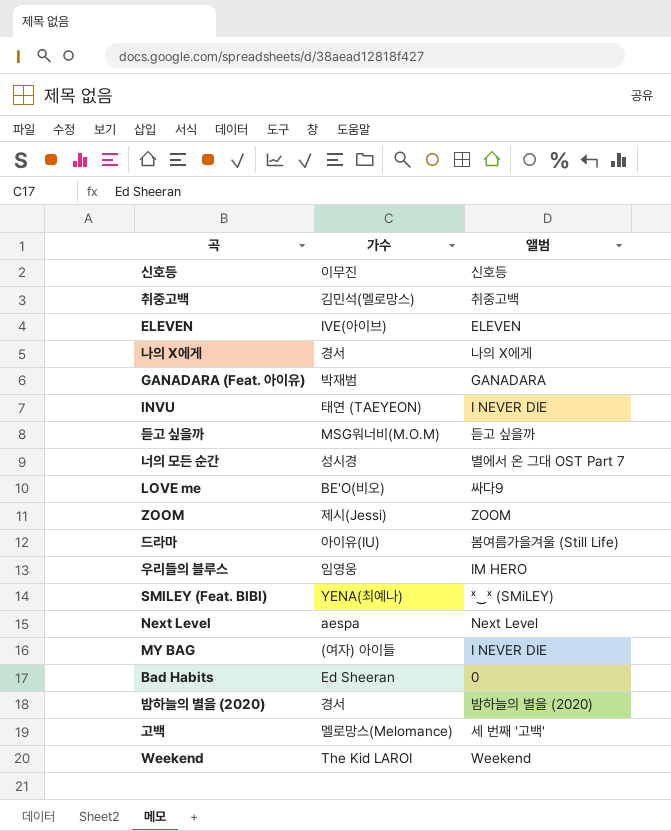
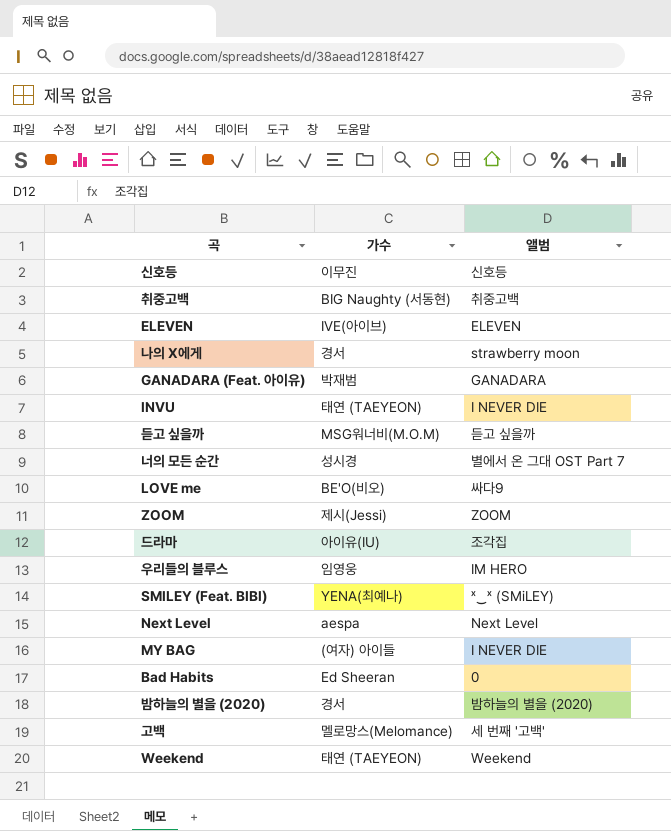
취중고백 | 가수: 김민석(멜로망스) -> BIG Naughty (서동현)
나의 X에게 | 앨범: 나의 X에게 -> strawberry moon
드라마 | 앨범: 봄여름가을겨울 (Still Life) -> 조각집
Weekend | 가수: The Kid LAROI -> 태연 (TAEYEON)

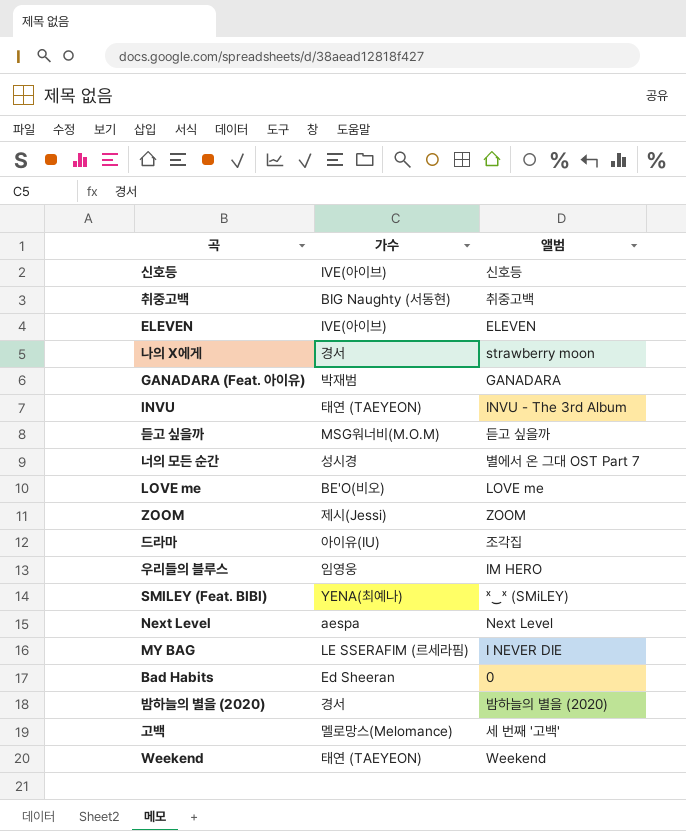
신호등 | 가수: 이무진 -> IVE(아이브)
INVU | 앨범: I NEVER DIE -> INVU - The 3rd Album
LOVE me | 앨범: 싸다9 -> LOVE me
MY BAG | 가수: (여자) 아이들 -> LE SSERAFIM (르세라핌)

